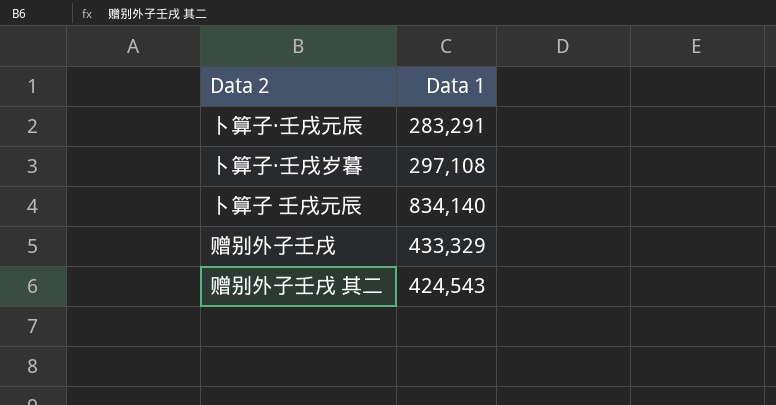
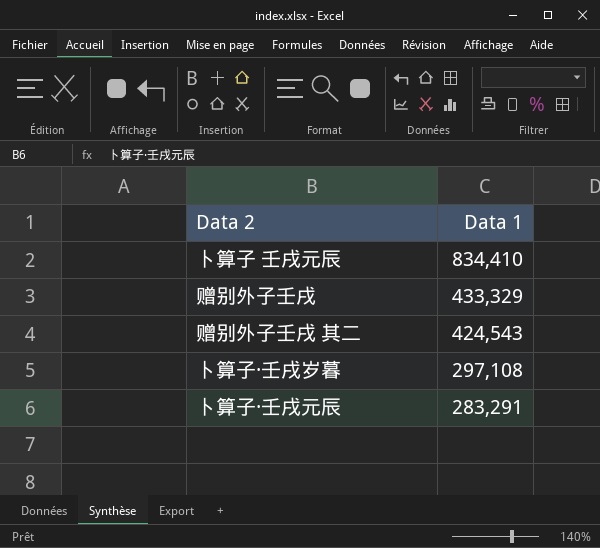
row order: none -> Data 1 descending
卜算子 壬戌元辰 | Data 1: 834,140 -> 834,410

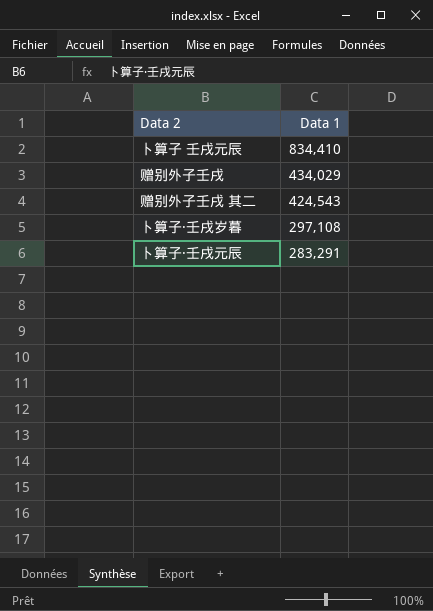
赠别外子壬戌 | Data 1: 433,329 -> 434,029

